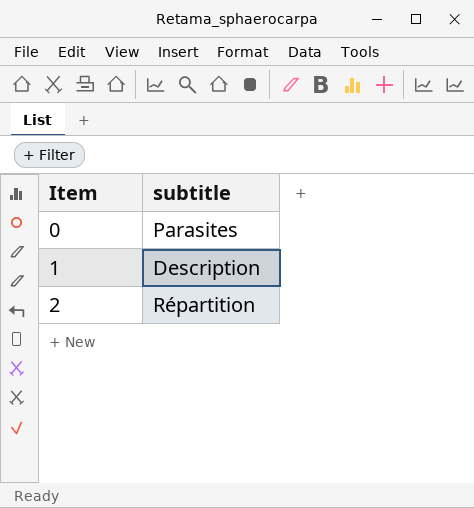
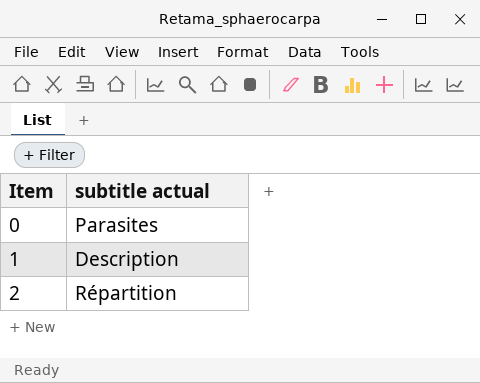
column name: subtitle -> subtitle actual

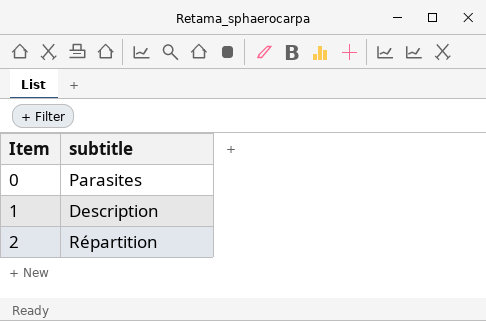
column name: subtitle actual -> subtitle

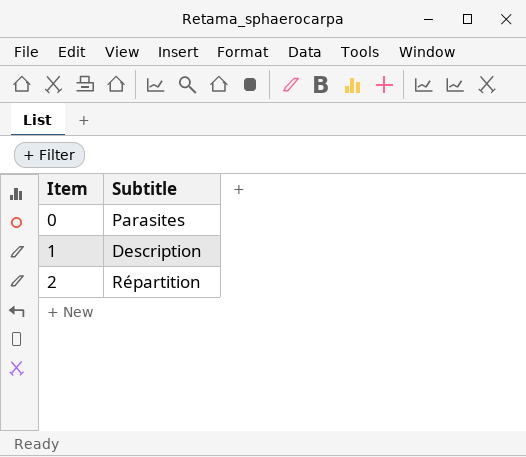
column name: subtitle -> Subtitle

